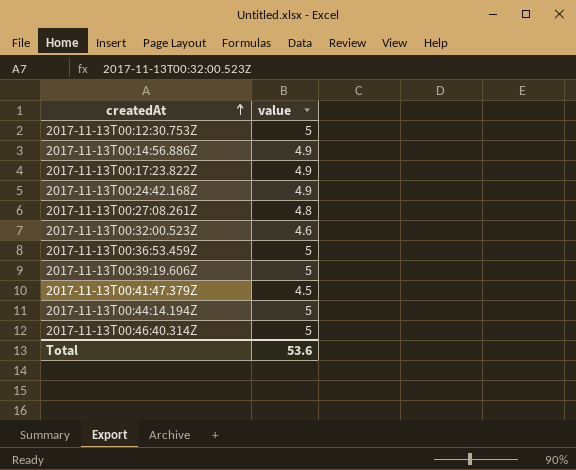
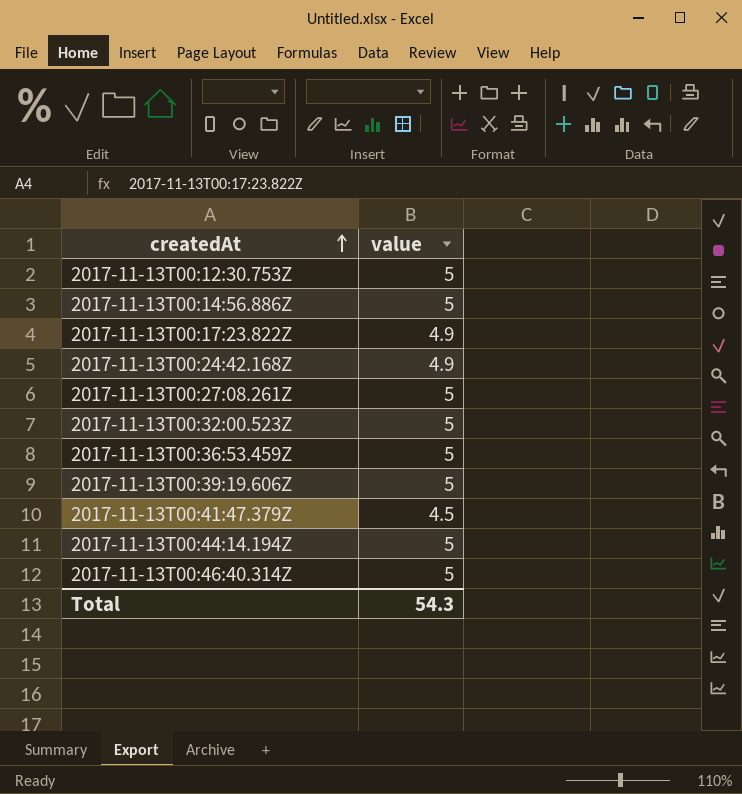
2017-11-13T00:14:56.886Z | value: 4.9 -> 5
2017-11-13T00:27:08.261Z | value: 4.8 -> 5
2017-11-13T00:32:00.523Z | value: 4.6 -> 5
Total | value: 53.6 -> 54.3

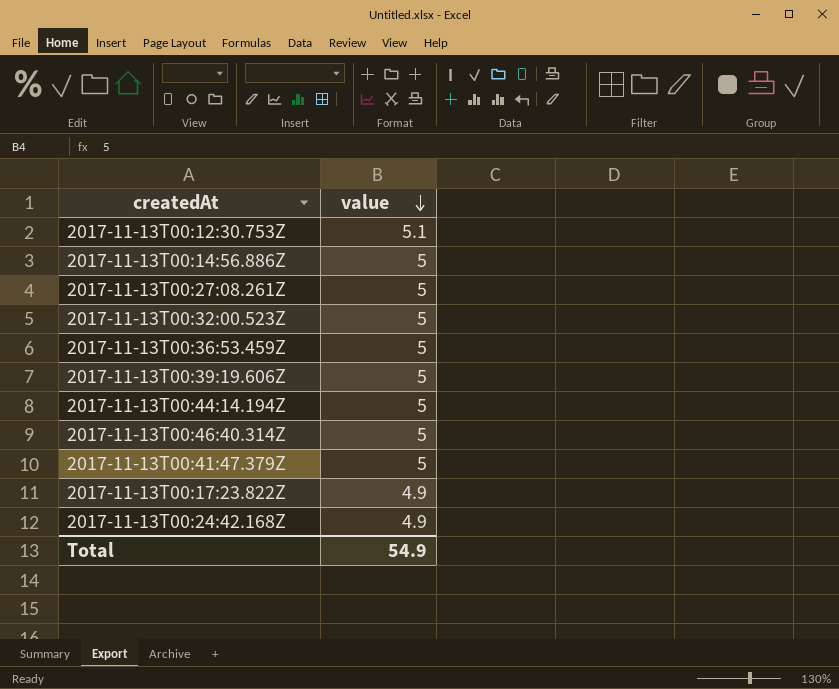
row order: createdAt ascending -> value descending
2017-11-13T00:12:30.753Z | value: 5 -> 5.1
2017-11-13T00:41:47.379Z | value: 4.5 -> 5
Total | value: 54.3 -> 54.9

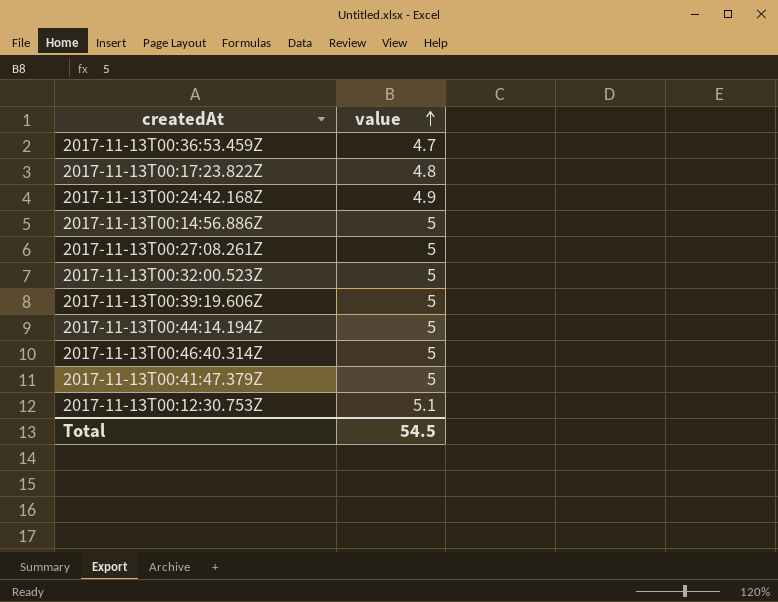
row order: value descending -> value ascending
2017-11-13T00:36:53.459Z | value: 5 -> 4.7
2017-11-13T00:17:23.822Z | value: 4.9 -> 4.8
Total | value: 54.9 -> 54.5

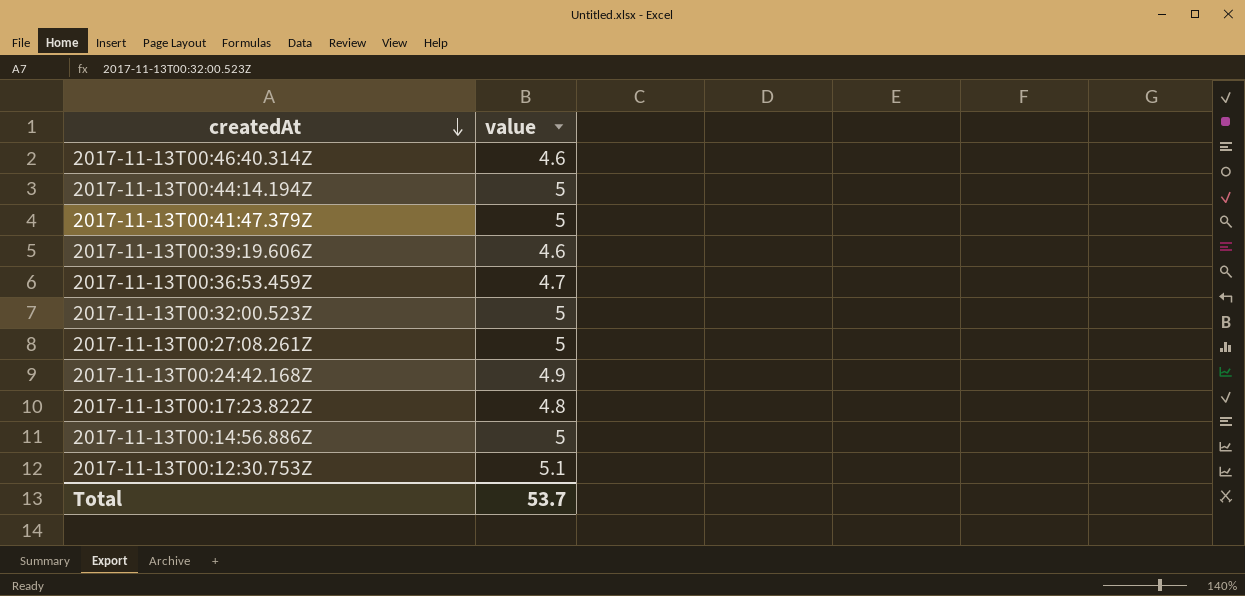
row order: value ascending -> createdAt descending
2017-11-13T00:46:40.314Z | value: 5 -> 4.6
2017-11-13T00:39:19.606Z | value: 5 -> 4.6
Total | value: 54.5 -> 53.7

